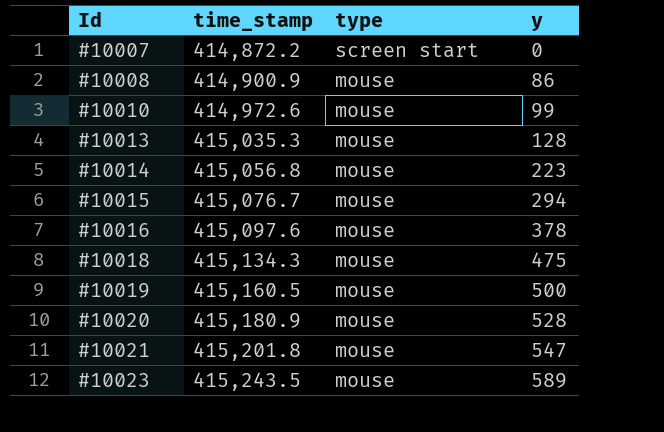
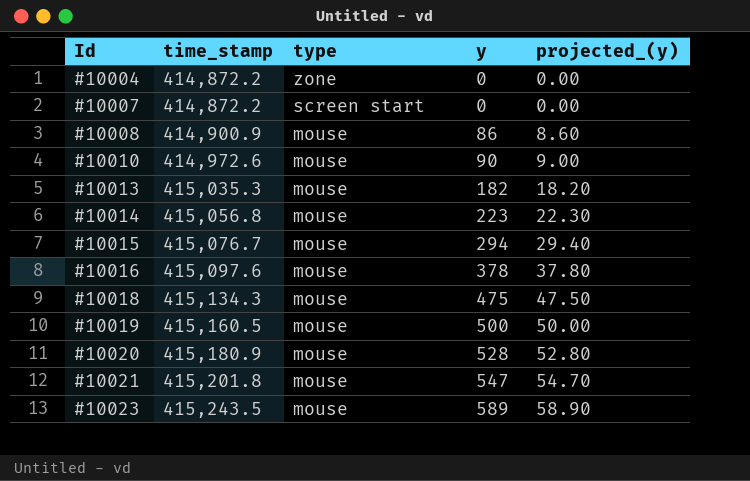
column projected_(y) | formula: none -> [y] * 0.1
row #10004: none -> 414,872.2 | zone | 0 | 0.00
#10010 | y: 99 -> 90
#10013 | y: 128 -> 182

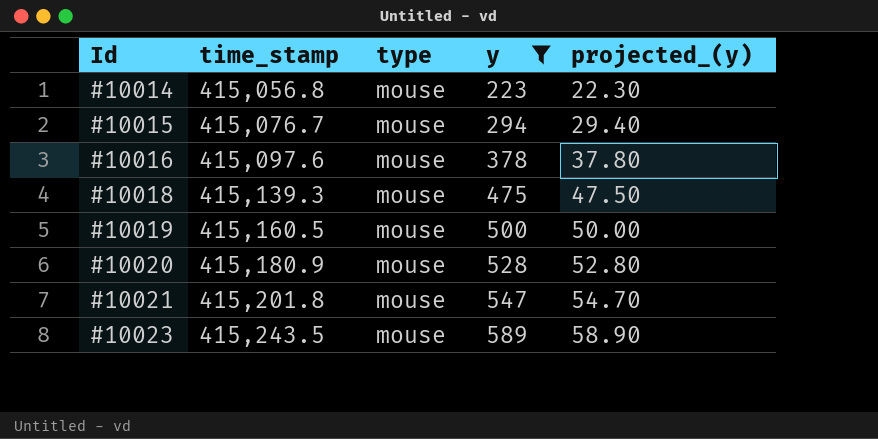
filter: none -> y >= 223
#10018 | time_stamp: 415,134.3 -> 415,139.3

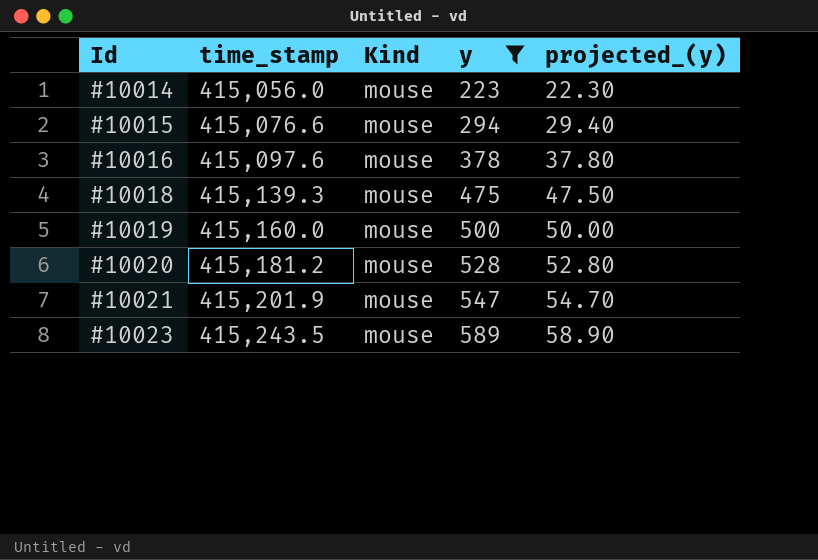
column name: type -> Kind
#10014 | time_stamp: 415,056.8 -> 415,056.0
#10015 | time_stamp: 415,076.7 -> 415,076.6
#10019 | time_stamp: 415,160.5 -> 415,160.0
#10020 | time_stamp: 415,180.9 -> 415,181.2
#10021 | time_stamp: 415,201.8 -> 415,201.9

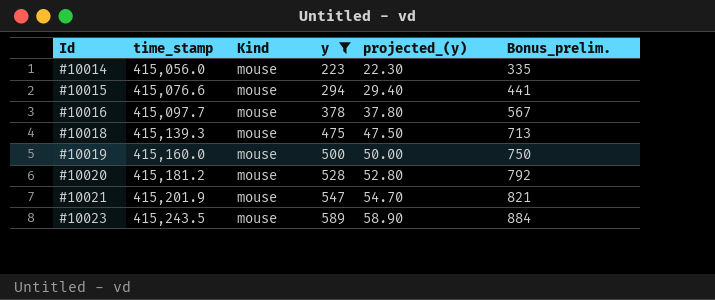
column Bonus_prelim. | formula: none -> [y] * 1.5
#10016 | time_stamp: 415,097.6 -> 415,097.7

